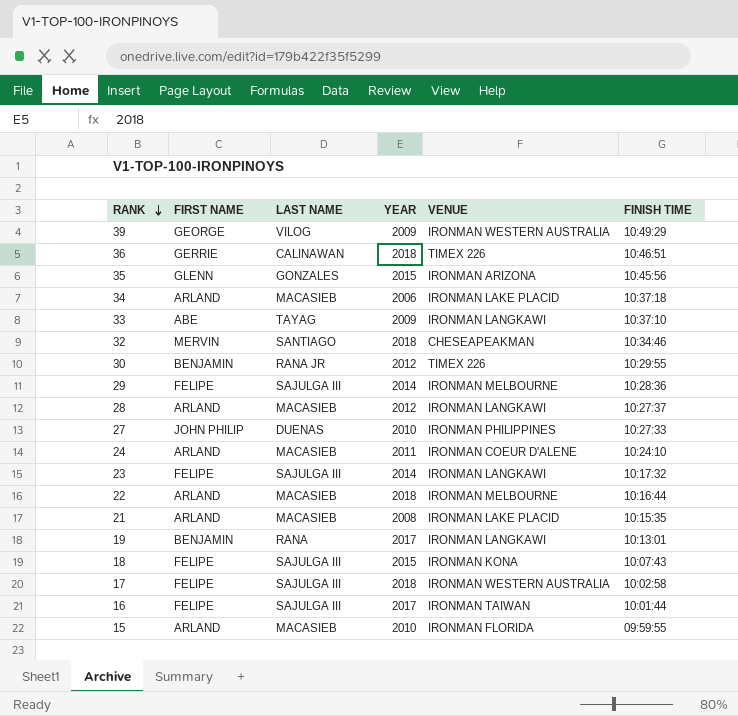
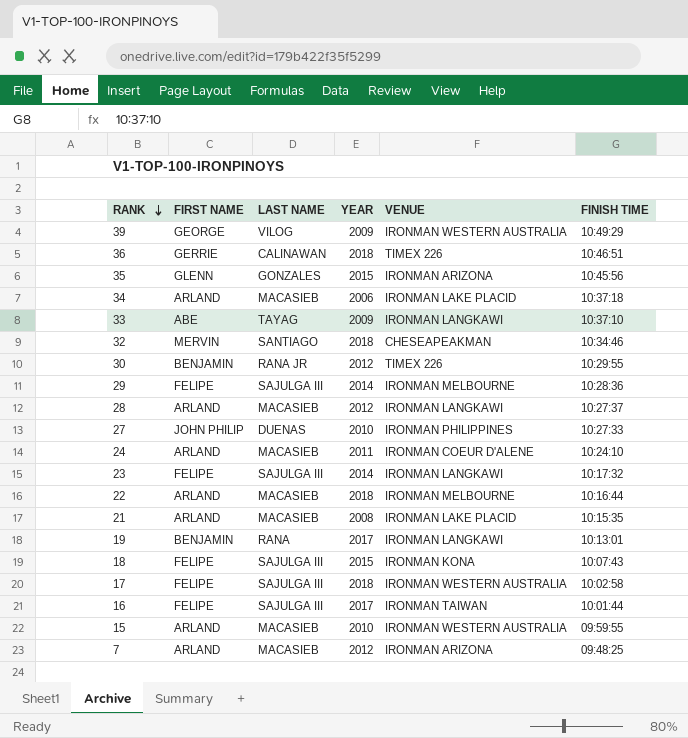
15 | VENUE: IRONMAN FLORIDA -> IRONMAN WESTERN AUSTRALIA
row 7: none -> ARLAND | MACASIEB | 2012 | IRONMAN ARIZONA | 09:48:25

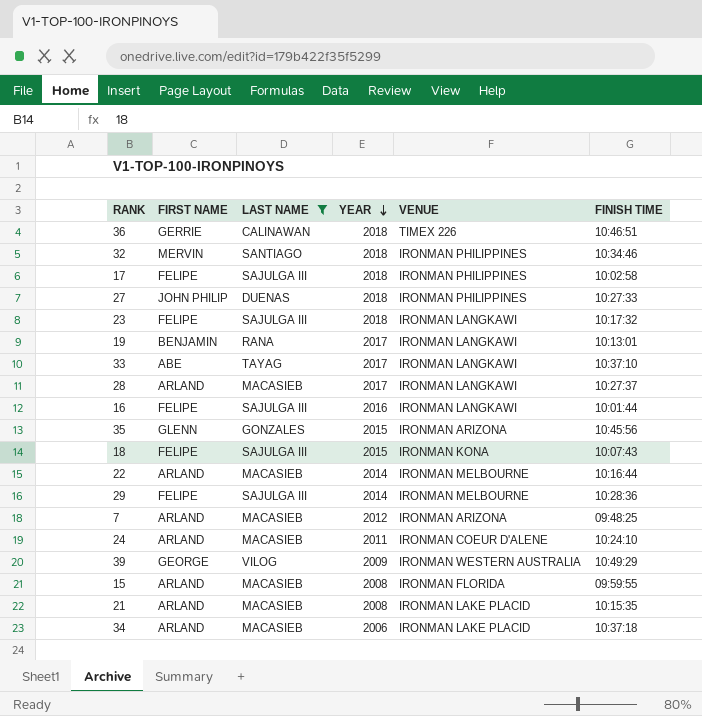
filter: none -> LAST NAME != RANA JR
row order: RANK descending -> YEAR descending
32 | VENUE: CHESEAPEAKMAN -> IRONMAN PHILIPPINES
17 | VENUE: IRONMAN WESTERN AUSTRALIA -> IRONMAN PHILIPPINES
27 | YEAR: 2010 -> 2018
23 | YEAR: 2014 -> 2018
33 | YEAR: 2009 -> 2017
28 | YEAR: 2012 -> 2017
16 | YEAR: 2017 -> 2016
16 | VENUE: IRONMAN TAIWAN -> IRONMAN LANGKAWI
22 | YEAR: 2018 -> 2014
15 | YEAR: 2010 -> 2008
15 | VENUE: IRONMAN WESTERN AUSTRALIA -> IRONMAN FLORIDA

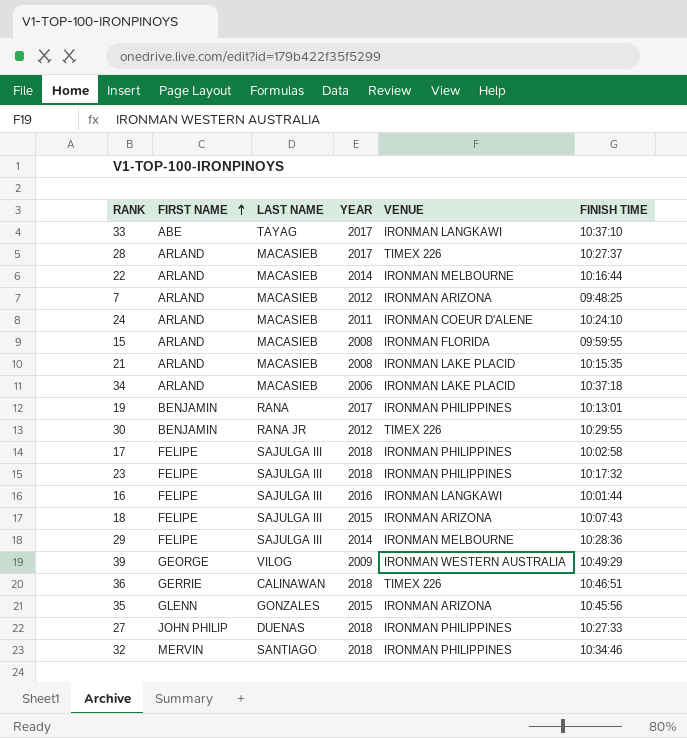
filter: LAST NAME != RANA JR -> none
row order: YEAR descending -> FIRST NAME ascending
28 | VENUE: IRONMAN LANGKAWI -> TIMEX 226
19 | VENUE: IRONMAN LANGKAWI -> IRONMAN PHILIPPINES
23 | VENUE: IRONMAN LANGKAWI -> IRONMAN PHILIPPINES
18 | VENUE: IRONMAN KONA -> IRONMAN ARIZONA

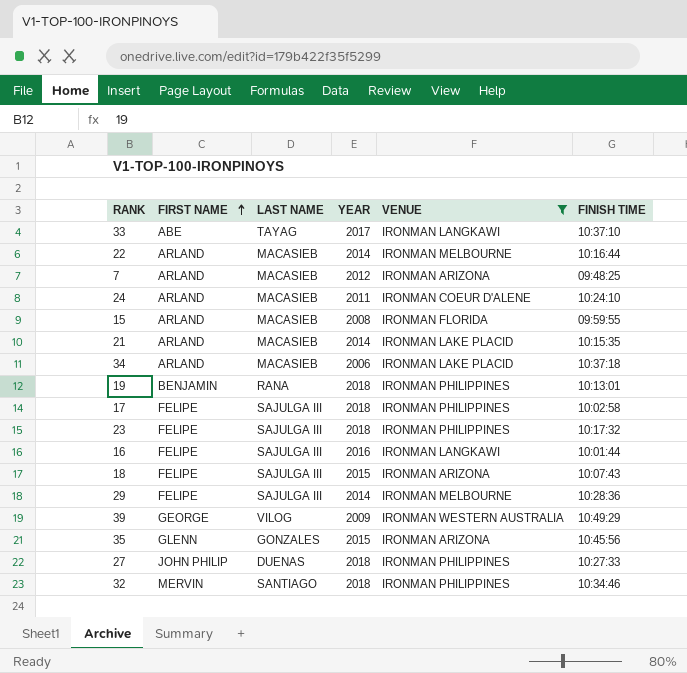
filter: none -> VENUE != TIMEX 226
21 | YEAR: 2008 -> 2014
19 | YEAR: 2017 -> 2018

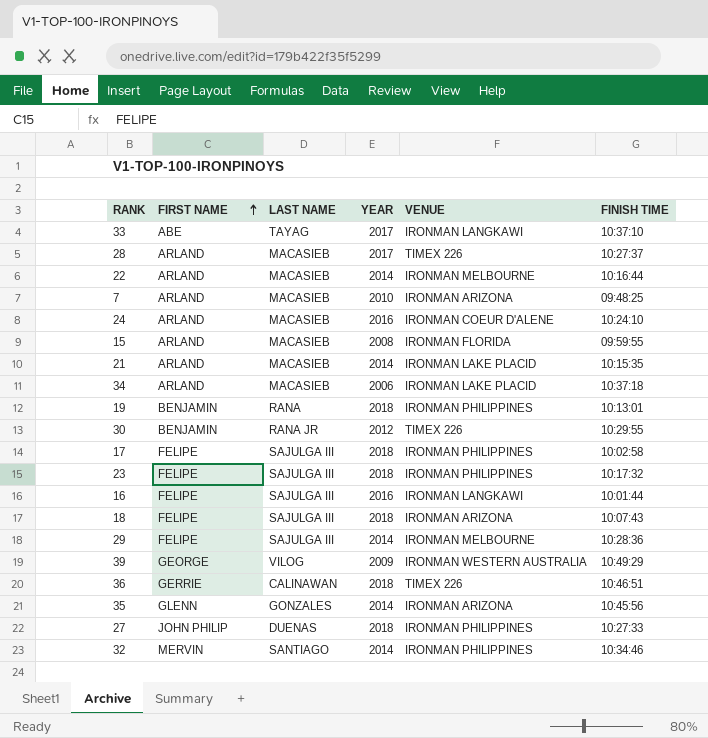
filter: VENUE != TIMEX 226 -> none
7 | YEAR: 2012 -> 2010
24 | YEAR: 2011 -> 2016
18 | YEAR: 2015 -> 2018
35 | YEAR: 2015 -> 2014
32 | YEAR: 2018 -> 2014

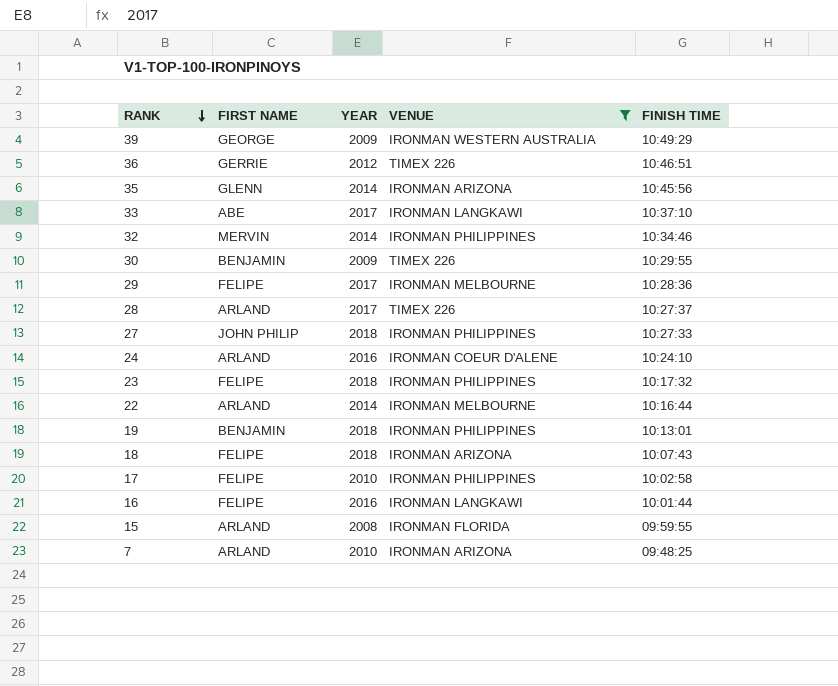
filter: none -> VENUE != IRONMAN LAKE PLACID
row order: FIRST NAME ascending -> RANK descending
column LAST NAME | position: 3 -> none
36 | YEAR: 2018 -> 2012
30 | YEAR: 2012 -> 2009
29 | YEAR: 2014 -> 2017
17 | YEAR: 2018 -> 2010

